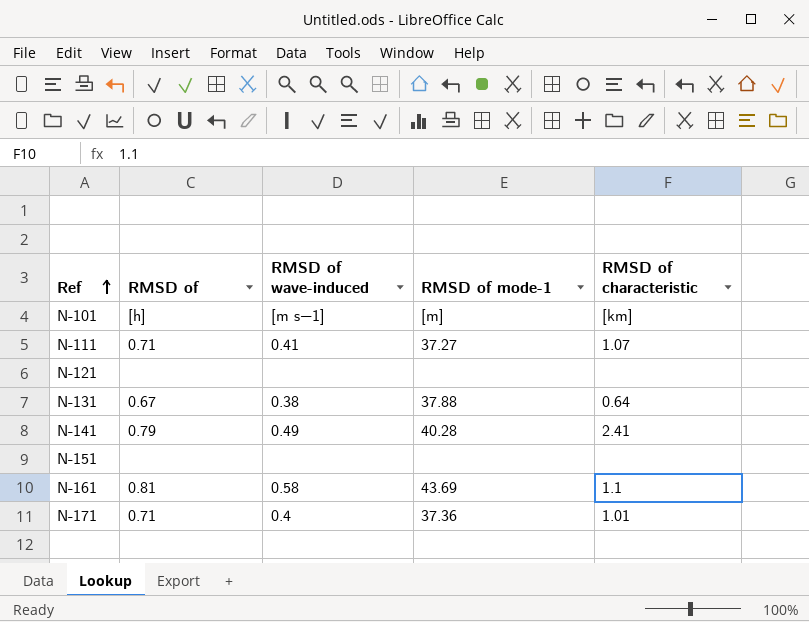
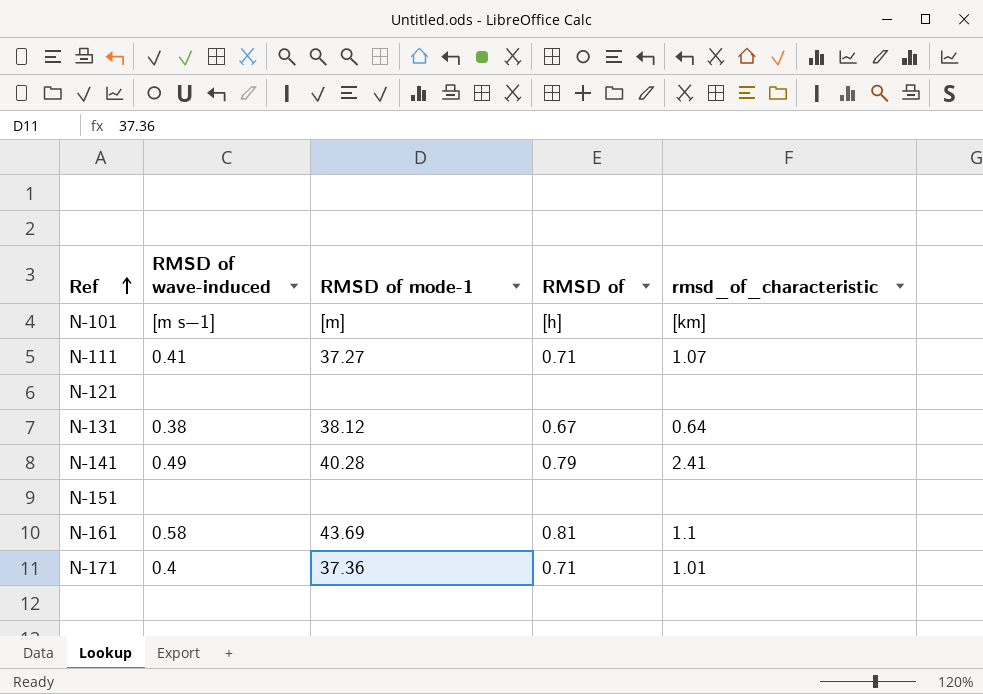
column RMSD of | position: 2 -> 4
column name: RMSD of characteristic -> rmsd_of_characteristic
N-131 | RMSD of mode-1: 37.88 -> 38.12

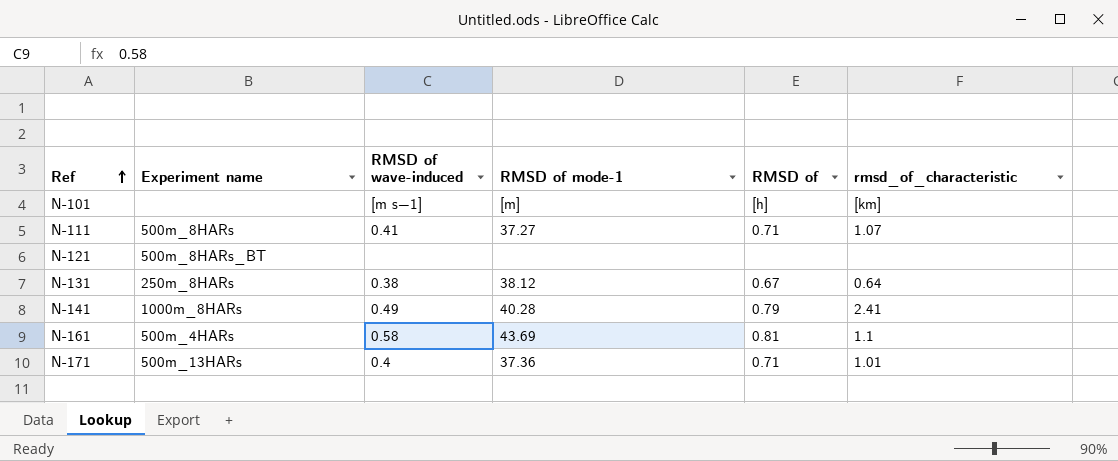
column Experiment name | position: none -> 2
row N-151: none | none | none | none -> none

